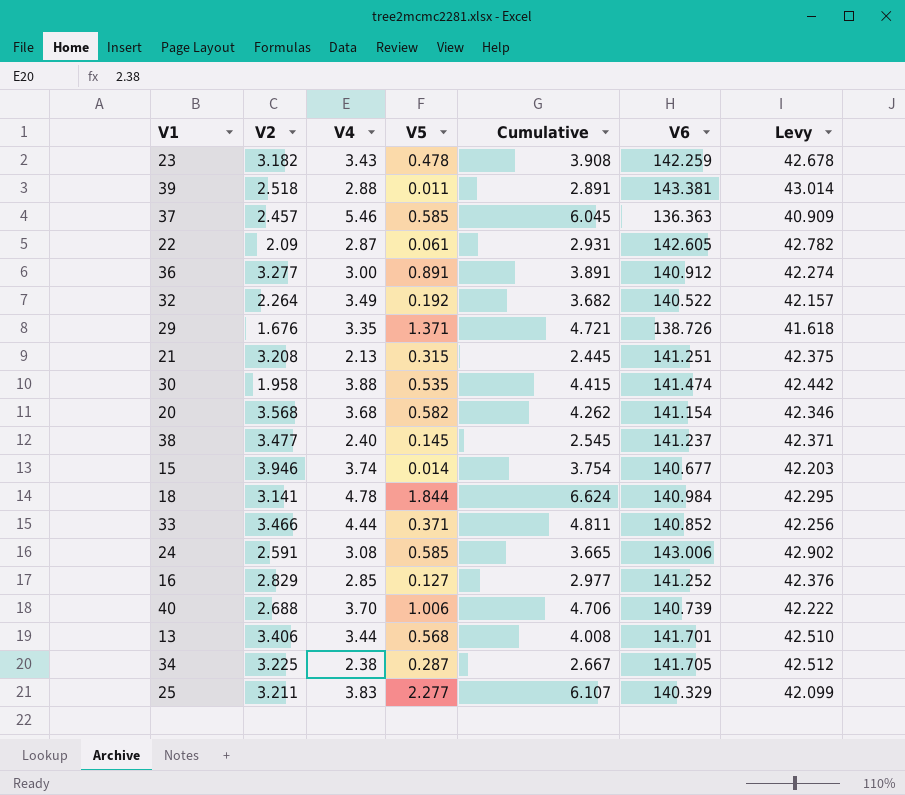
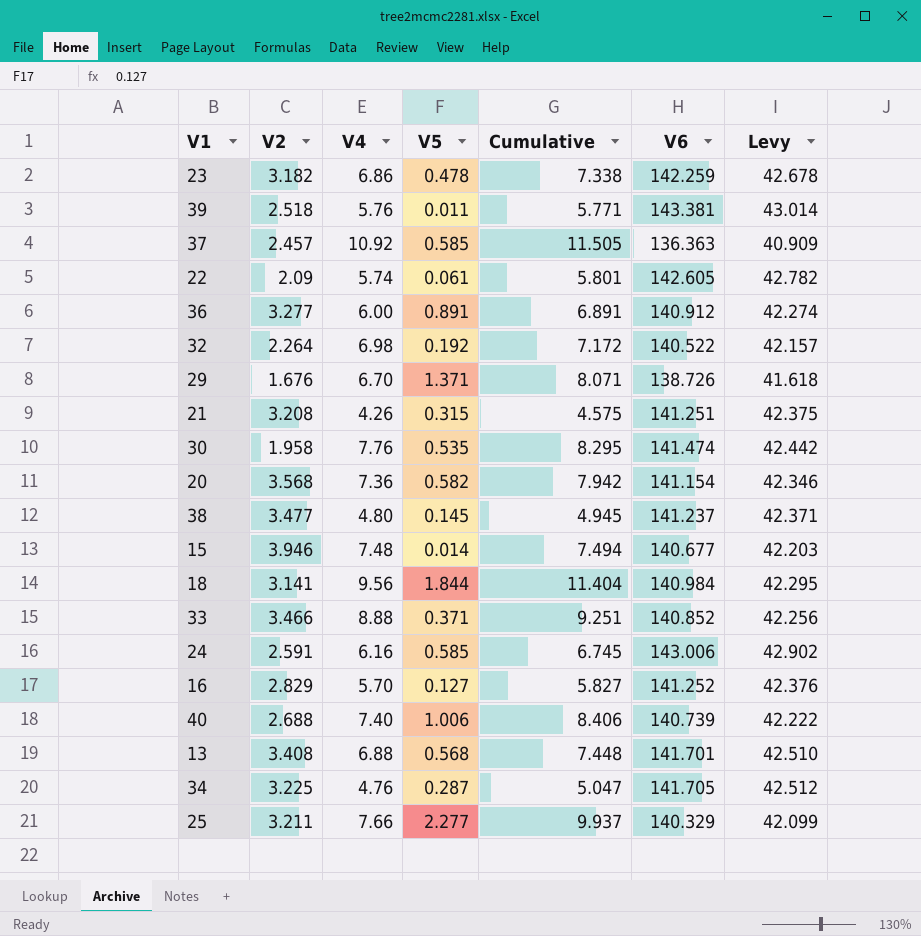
23 | V4: 3.43 -> 6.86
23 | Cumulative: 3.908 -> 7.338
39 | V4: 2.88 -> 5.76
39 | Cumulative: 2.891 -> 5.771
37 | V4: 5.46 -> 10.92
37 | Cumulative: 6.045 -> 11.505
22 | V4: 2.87 -> 5.74
22 | Cumulative: 2.931 -> 5.801
36 | V4: 3.00 -> 6.00
36 | Cumulative: 3.891 -> 6.891
32 | V4: 3.49 -> 6.98
32 | Cumulative: 3.682 -> 7.172
29 | V4: 3.35 -> 6.70
29 | Cumulative: 4.721 -> 8.071
21 | V4: 2.13 -> 4.26
21 | Cumulative: 2.445 -> 4.575
30 | V4: 3.88 -> 7.76
30 | Cumulative: 4.415 -> 8.295
20 | V4: 3.68 -> 7.36
20 | Cumulative: 4.262 -> 7.942
38 | V4: 2.40 -> 4.80
38 | Cumulative: 2.545 -> 4.945
15 | V4: 3.74 -> 7.48
15 | Cumulative: 3.754 -> 7.494
18 | V4: 4.78 -> 9.56
18 | Cumulative: 6.624 -> 11.404
33 | V4: 4.44 -> 8.88
33 | Cumulative: 4.811 -> 9.251
24 | V4: 3.08 -> 6.16
24 | Cumulative: 3.665 -> 6.745
16 | V4: 2.85 -> 5.70
16 | Cumulative: 2.977 -> 5.827
40 | V4: 3.70 -> 7.40
40 | Cumulative: 4.706 -> 8.406
13 | V2: 3.406 -> 3.408
13 | V4: 3.44 -> 6.88
13 | Cumulative: 4.008 -> 7.448
34 | V4: 2.38 -> 4.76
34 | Cumulative: 2.667 -> 5.047
25 | V4: 3.83 -> 7.66
25 | Cumulative: 6.107 -> 9.937

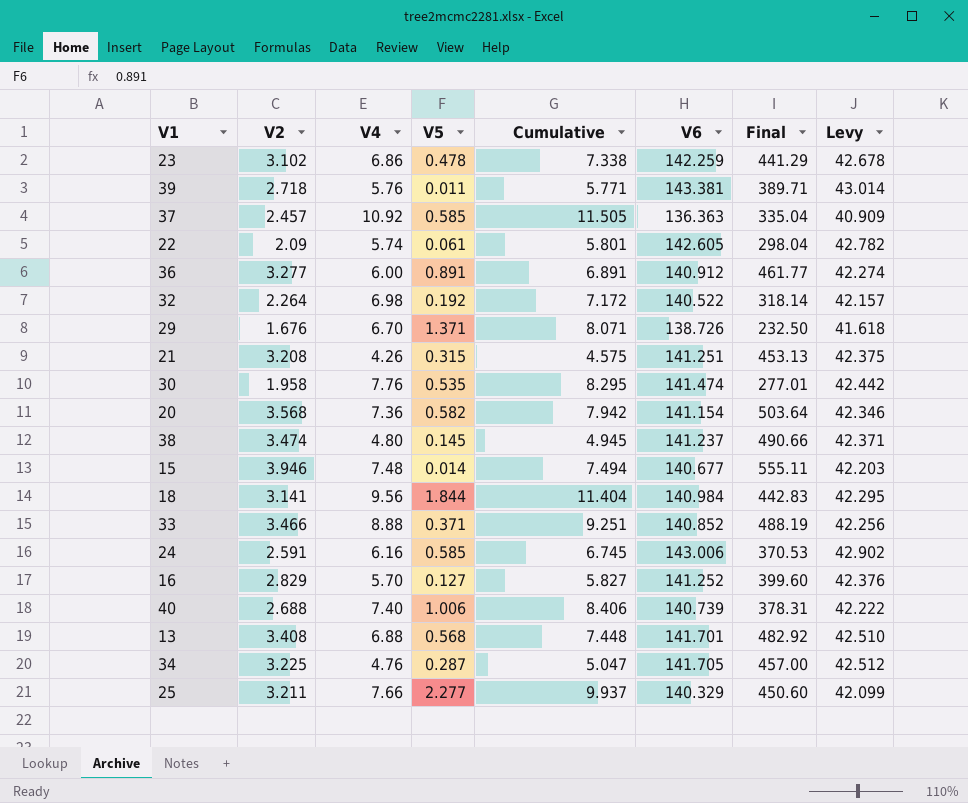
column Final | formula: none -> [V2] * [V6]
23 | V2: 3.182 -> 3.102
39 | V2: 2.518 -> 2.718
38 | V2: 3.477 -> 3.474

